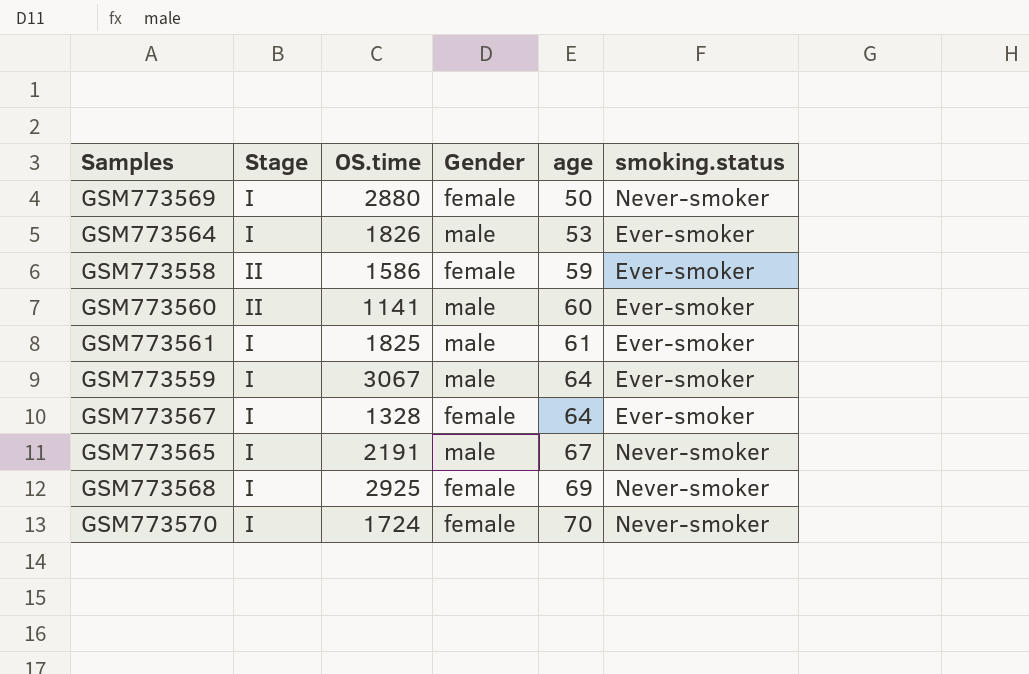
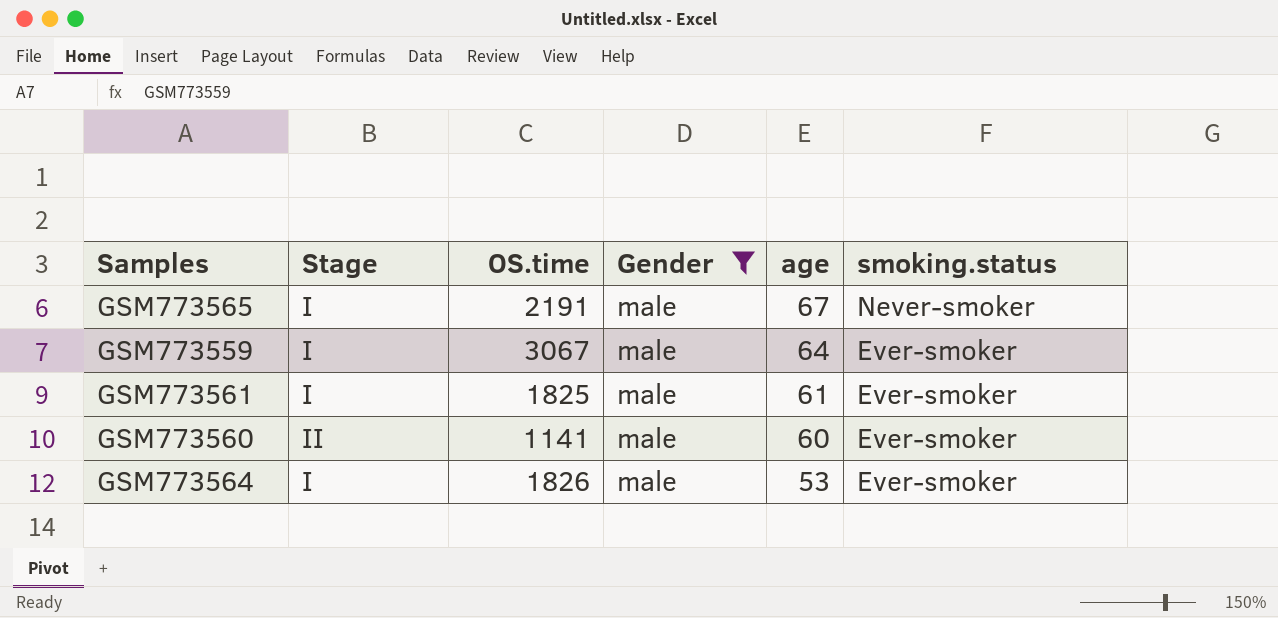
filter: none -> Gender = male
row order: age ascending -> age descending

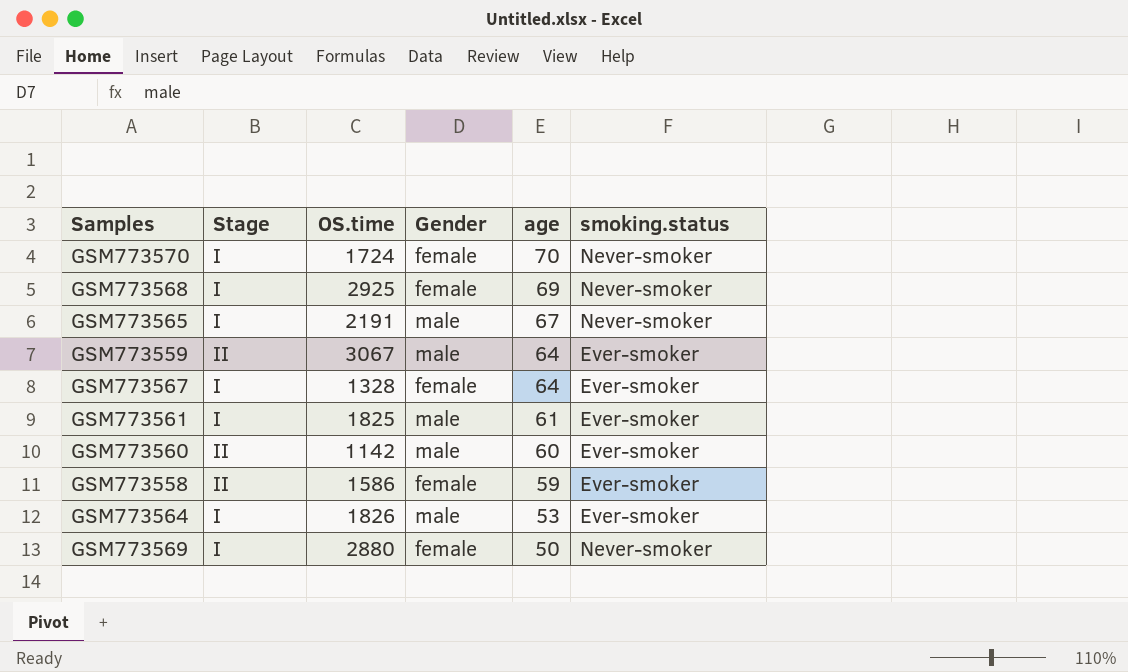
filter: Gender = male -> none
GSM773559 | Stage: I -> II
GSM773560 | OS.time: 1141 -> 1142

